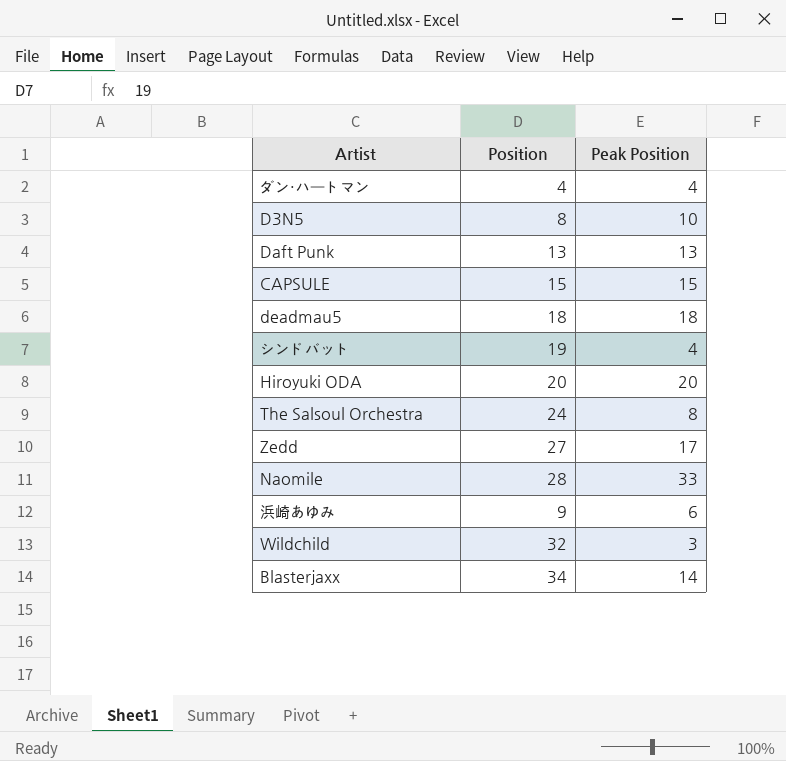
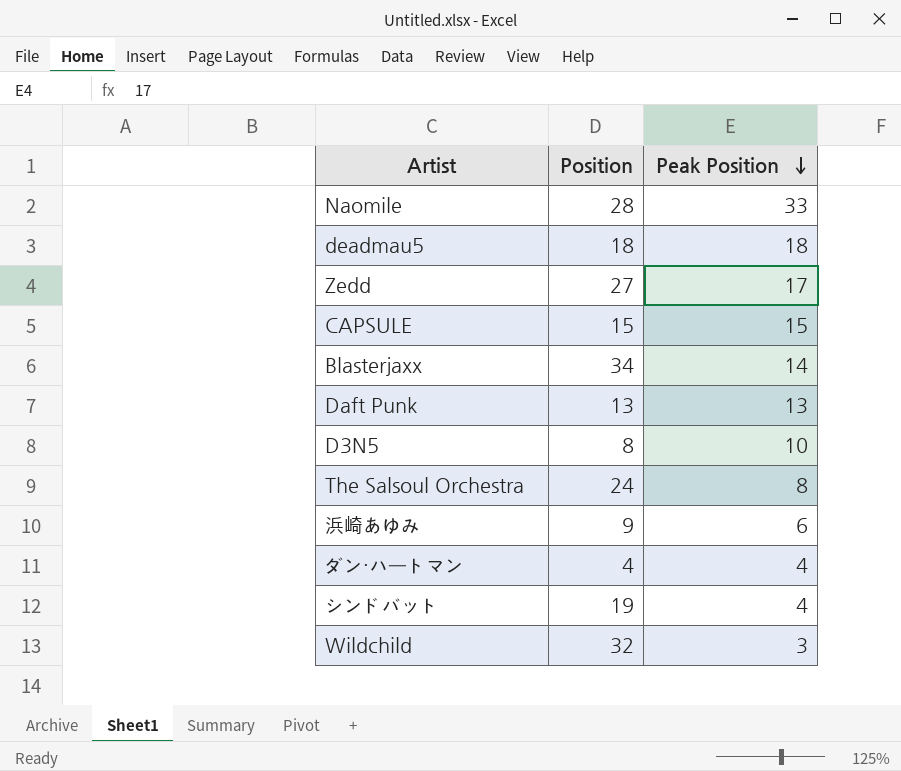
row order: none -> Peak Position descending
row Hiroyuki ODA: 20 | 20 -> none

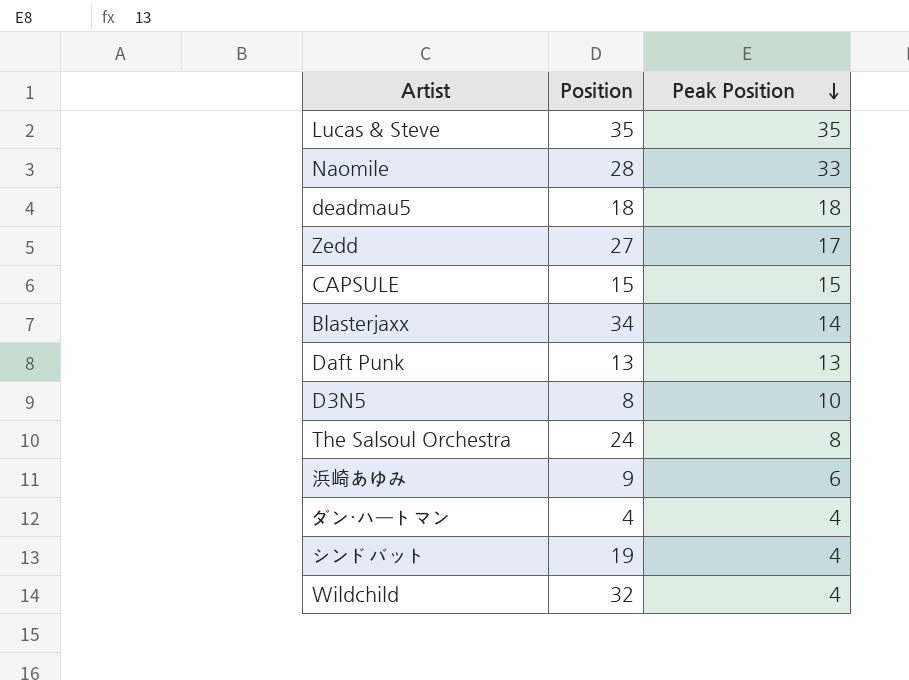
row Lucas & Steve: none -> 35 | 35
Wildchild | Peak Position: 3 -> 4

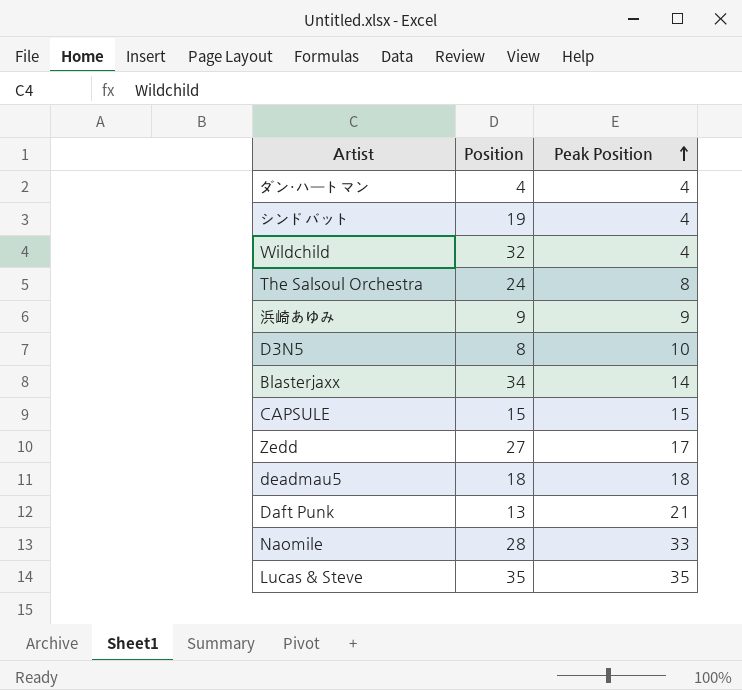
row order: Peak Position descending -> Peak Position ascending
浜崎あゆみ | Peak Position: 6 -> 9
Daft Punk | Peak Position: 13 -> 21

